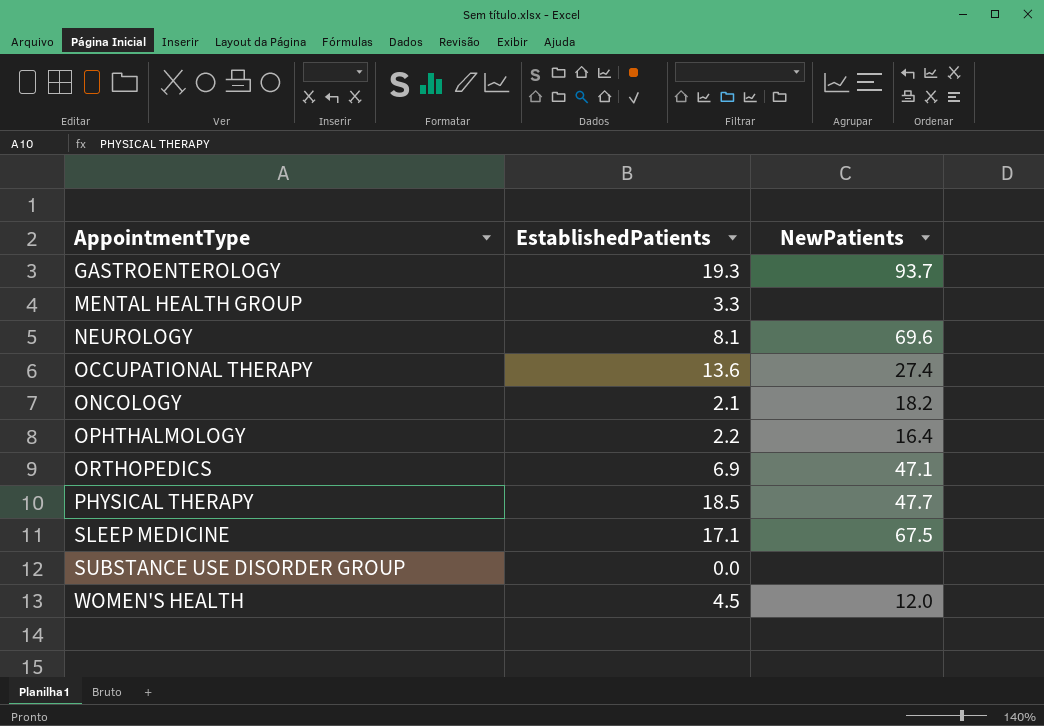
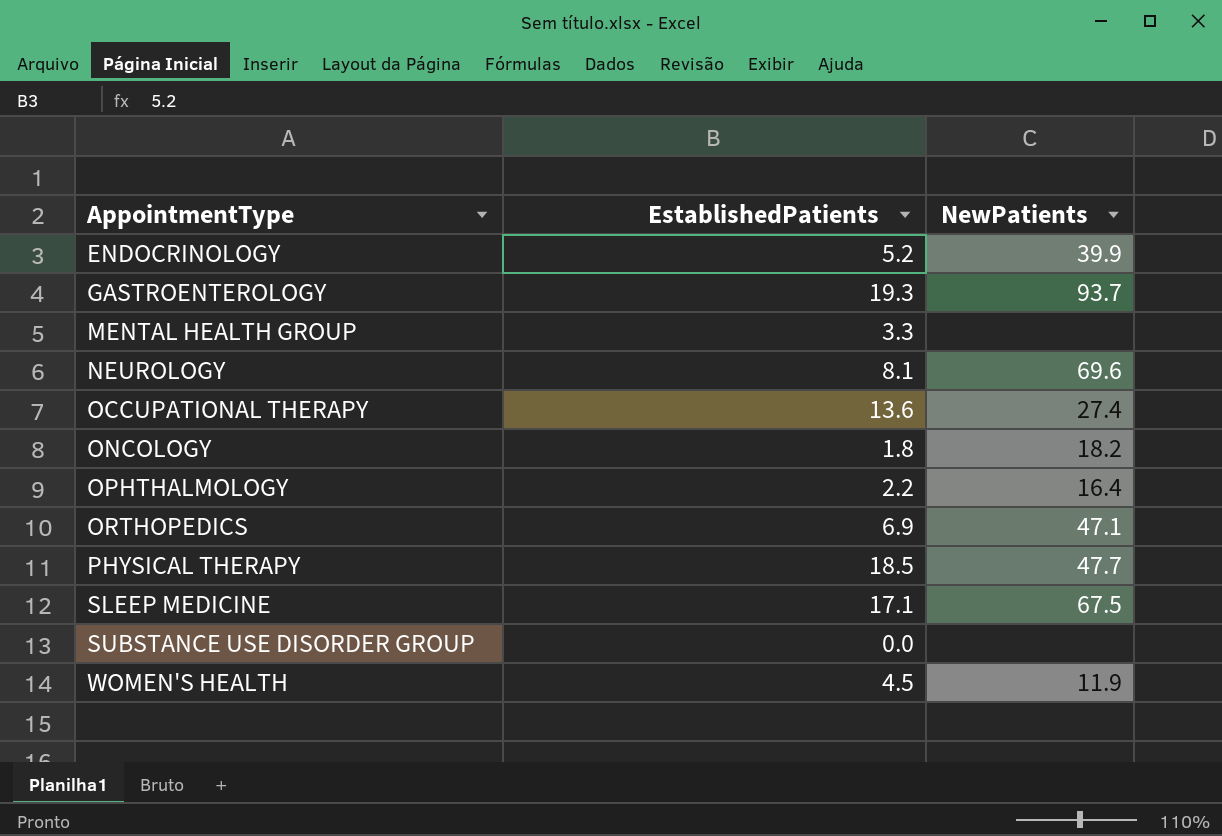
row ENDOCRINOLOGY: none -> 5.2 | 39.9
ONCOLOGY | EstablishedPatients: 2.1 -> 1.8
WOMEN'S HEALTH | NewPatients: 12.0 -> 11.9

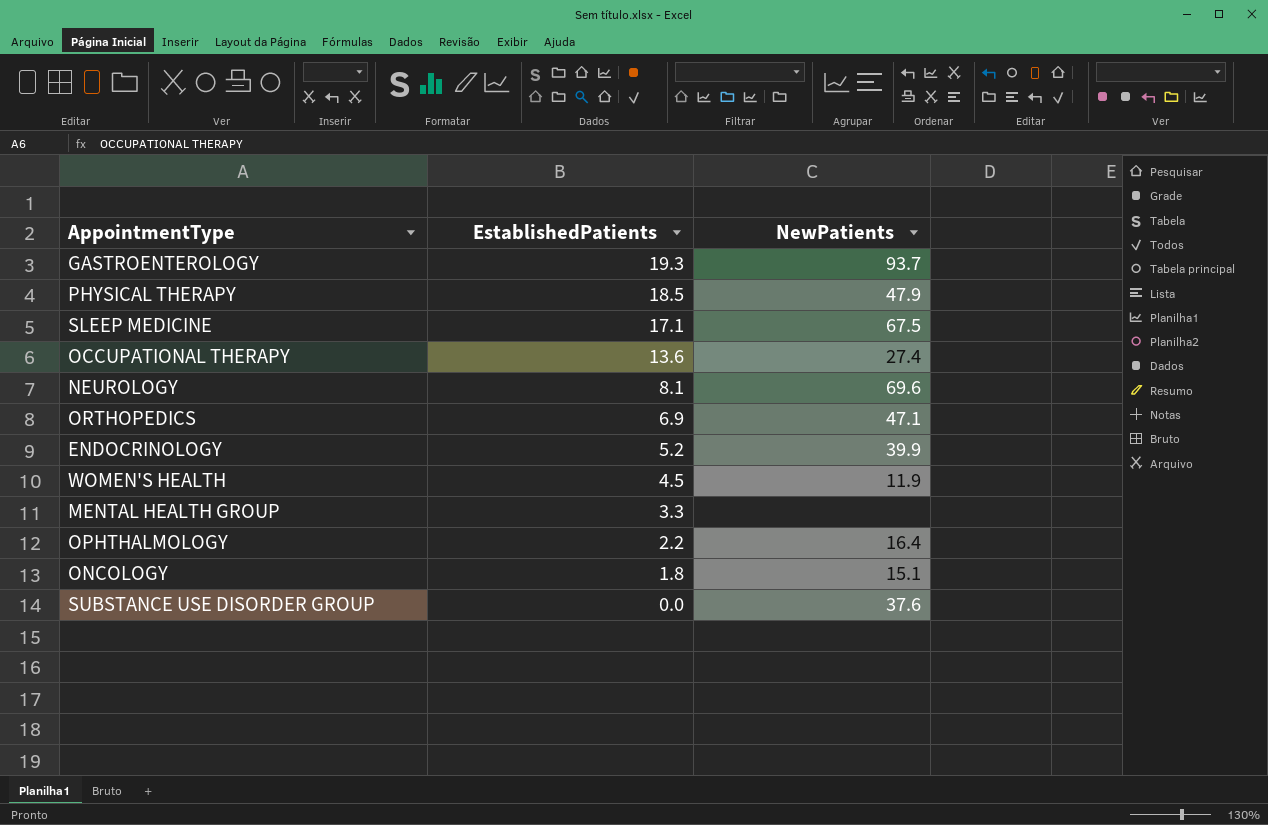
row order: AppointmentType ascending -> EstablishedPatients descending
PHYSICAL THERAPY | NewPatients: 47.7 -> 47.9
ONCOLOGY | NewPatients: 18.2 -> 15.1
SUBSTANCE USE DISORDER GROUP | NewPatients: none -> 37.6

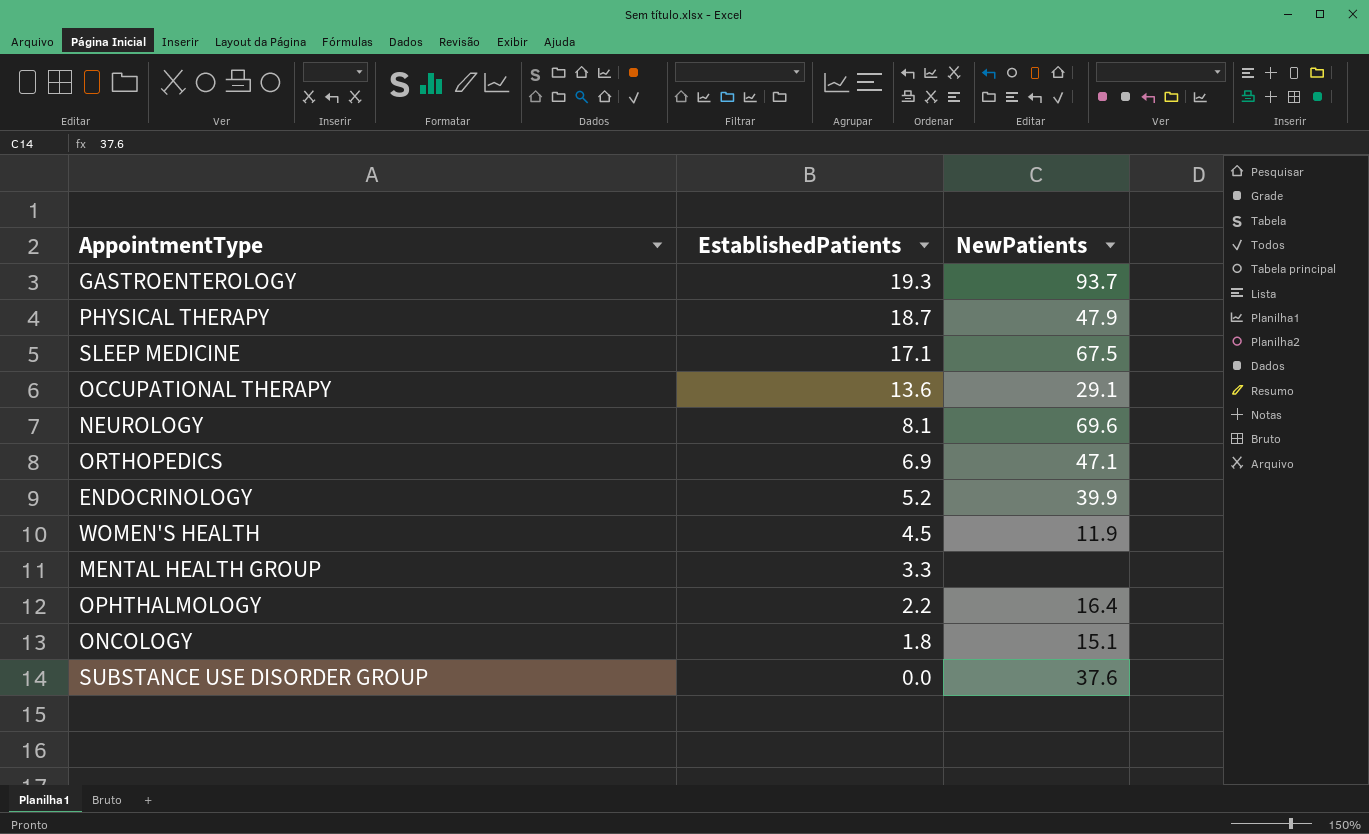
PHYSICAL THERAPY | EstablishedPatients: 18.5 -> 18.7
OCCUPATIONAL THERAPY | NewPatients: 27.4 -> 29.1

